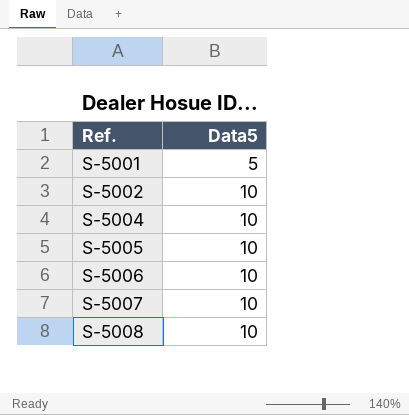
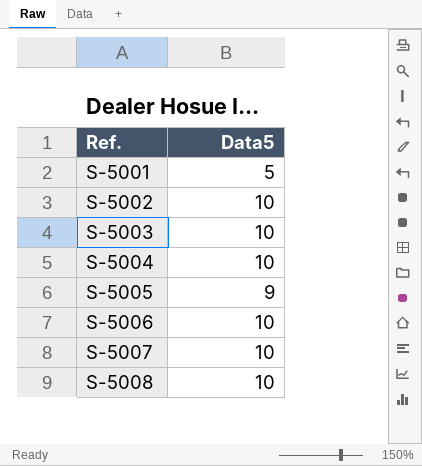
row S-5003: none -> 10
S-5005 | Data5: 10 -> 9

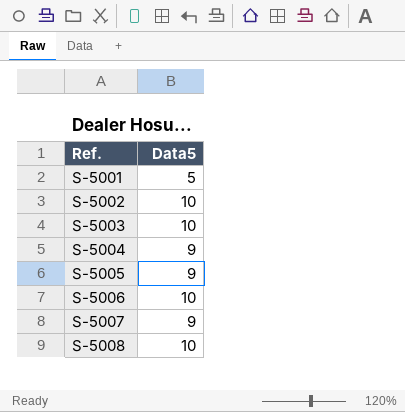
S-5004 | Data5: 10 -> 9
S-5007 | Data5: 10 -> 9

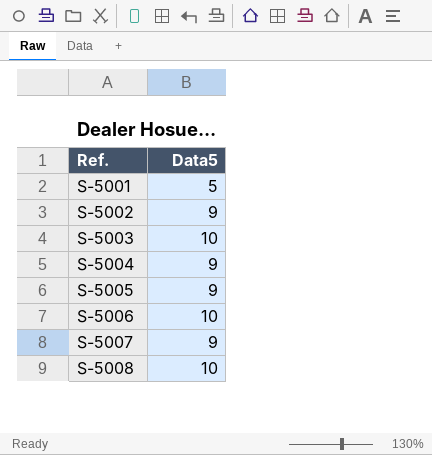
S-5002 | Data5: 10 -> 9

